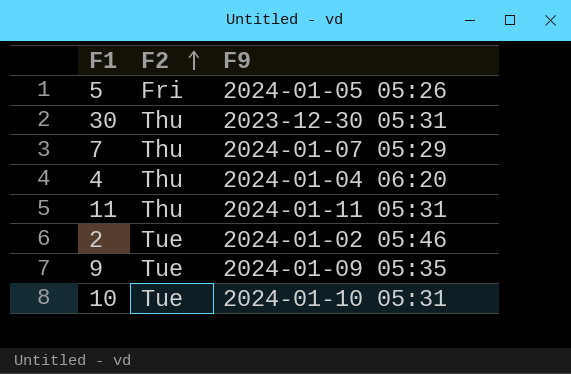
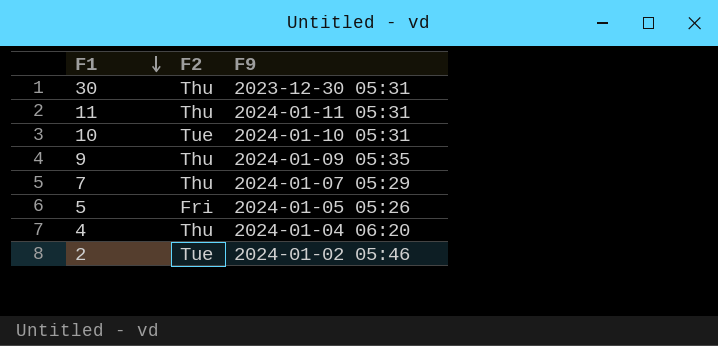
row order: F2 ascending -> F1 descending
9 | F2: Tue -> Thu

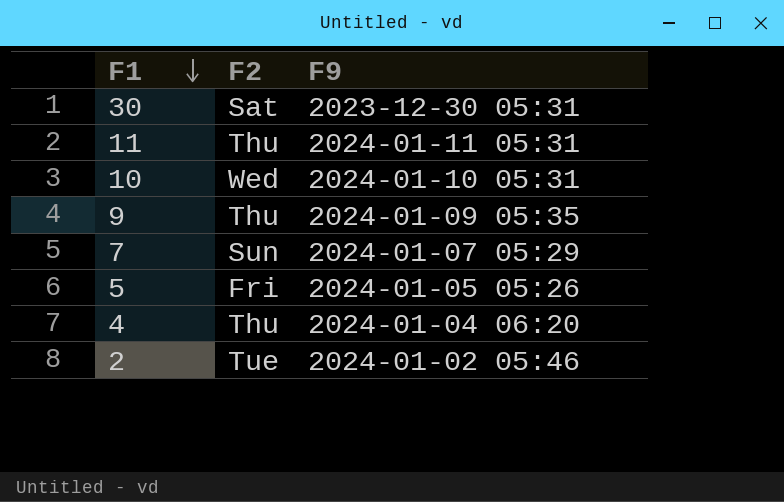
30 | F2: Thu -> Sat
10 | F2: Tue -> Wed
7 | F2: Thu -> Sun

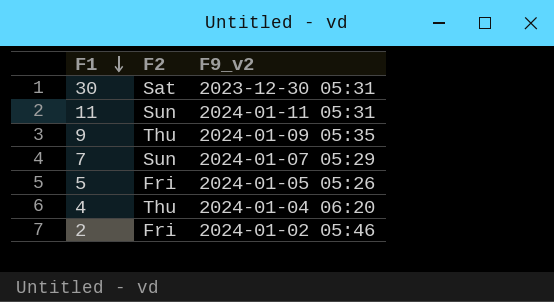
column name: F9 -> F9_v2
row 10: Wed | 2024-01-10 05:31 -> none
11 | F2: Thu -> Sun
2 | F2: Tue -> Fri

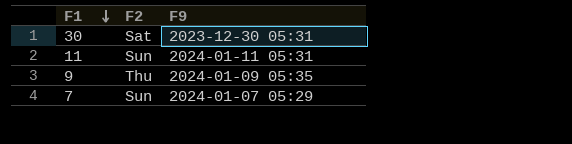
column name: F9_v2 -> F9
row 5: Fri | 2024-01-05 05:26 -> none
row 4: Thu | 2024-01-04 06:20 -> none
row 2: Fri | 2024-01-02 05:46 -> none

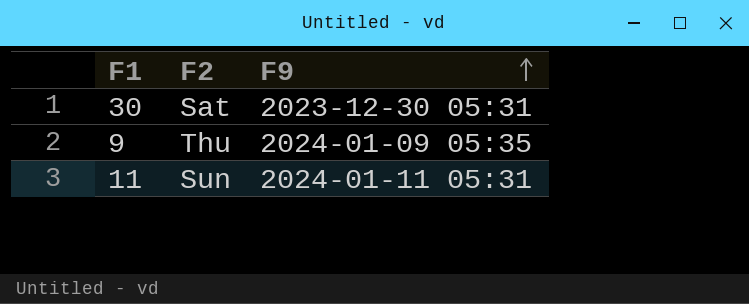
row order: F1 descending -> F9 ascending
row 7: Sun | 2024-01-07 05:29 -> none

